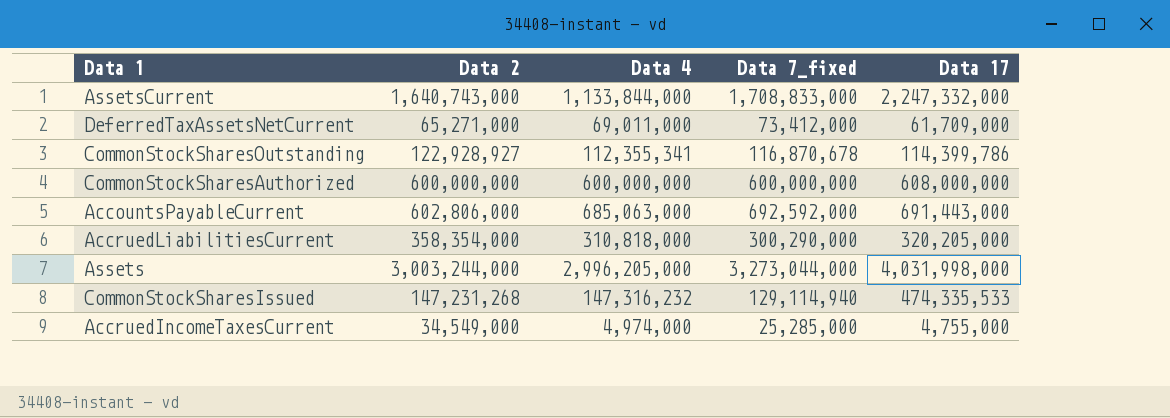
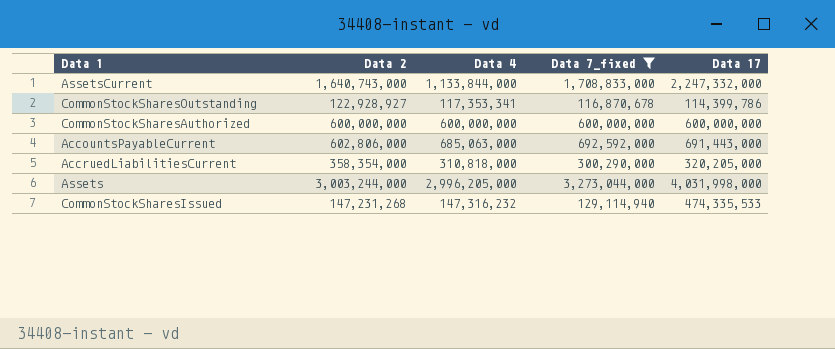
filter: none -> Data 7_fixed >= 116,870,678
CommonStockSharesOutstanding | Data 4: 112,355,341 -> 117,353,341
CommonStockSharesAuthorized | Data 17: 608,000,000 -> 600,000,000

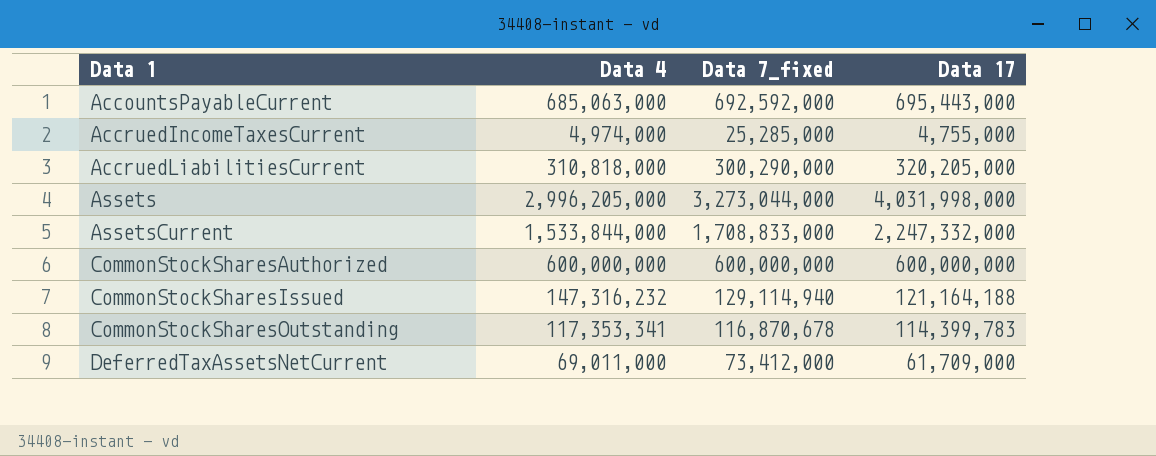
filter: Data 7_fixed >= 116,870,678 -> none
row order: none -> Data 1 ascending
column Data 2 | position: 2 -> none
AccountsPayableCurrent | Data 17: 691,443,000 -> 695,443,000
AssetsCurrent | Data 4: 1,133,844,000 -> 1,533,844,000
CommonStockSharesIssued | Data 17: 474,335,533 -> 121,164,188
CommonStockSharesOutstanding | Data 17: 114,399,786 -> 114,399,783

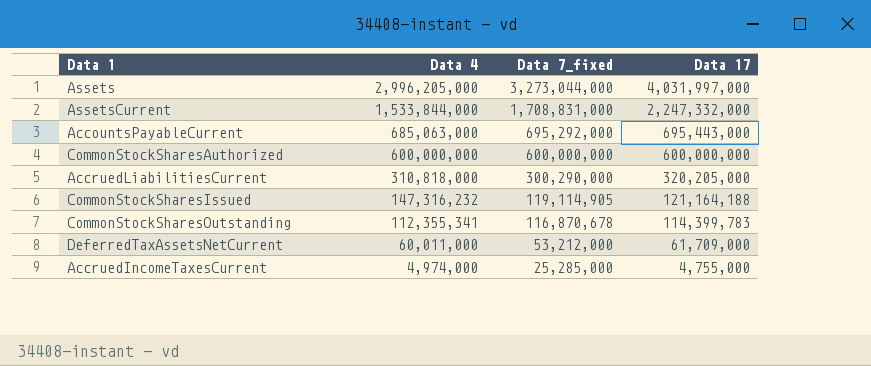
row order: Data 1 ascending -> Data 4 descending
Assets | Data 17: 4,031,998,000 -> 4,031,997,000
AssetsCurrent | Data 7_fixed: 1,708,833,000 -> 1,708,831,000
AccountsPayableCurrent | Data 7_fixed: 692,592,000 -> 695,292,000
CommonStockSharesIssued | Data 7_fixed: 129,114,940 -> 119,114,905
CommonStockSharesOutstanding | Data 4: 117,353,341 -> 112,355,341
DeferredTaxAssetsNetCurrent | Data 4: 69,011,000 -> 60,011,000
DeferredTaxAssetsNetCurrent | Data 7_fixed: 73,412,000 -> 53,212,000

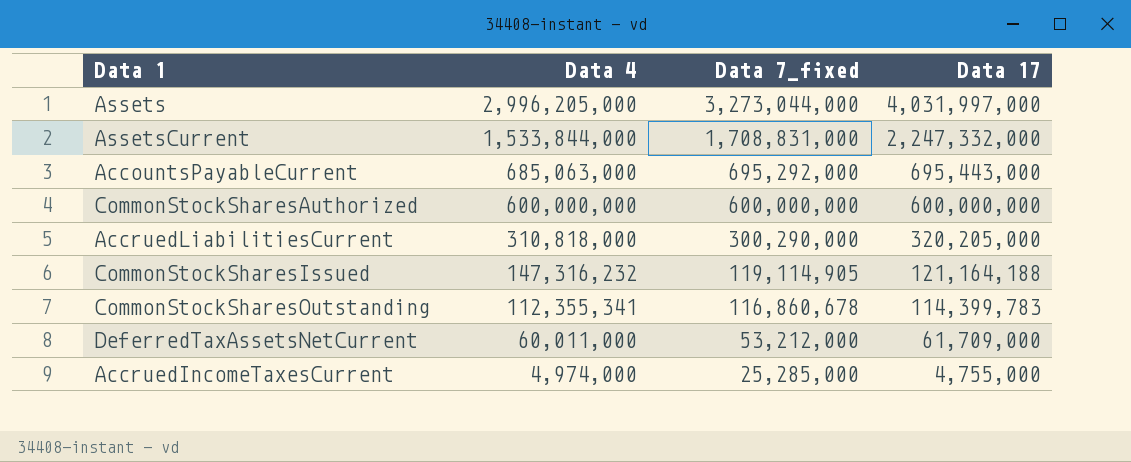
CommonStockSharesOutstanding | Data 7_fixed: 116,870,678 -> 116,860,678

